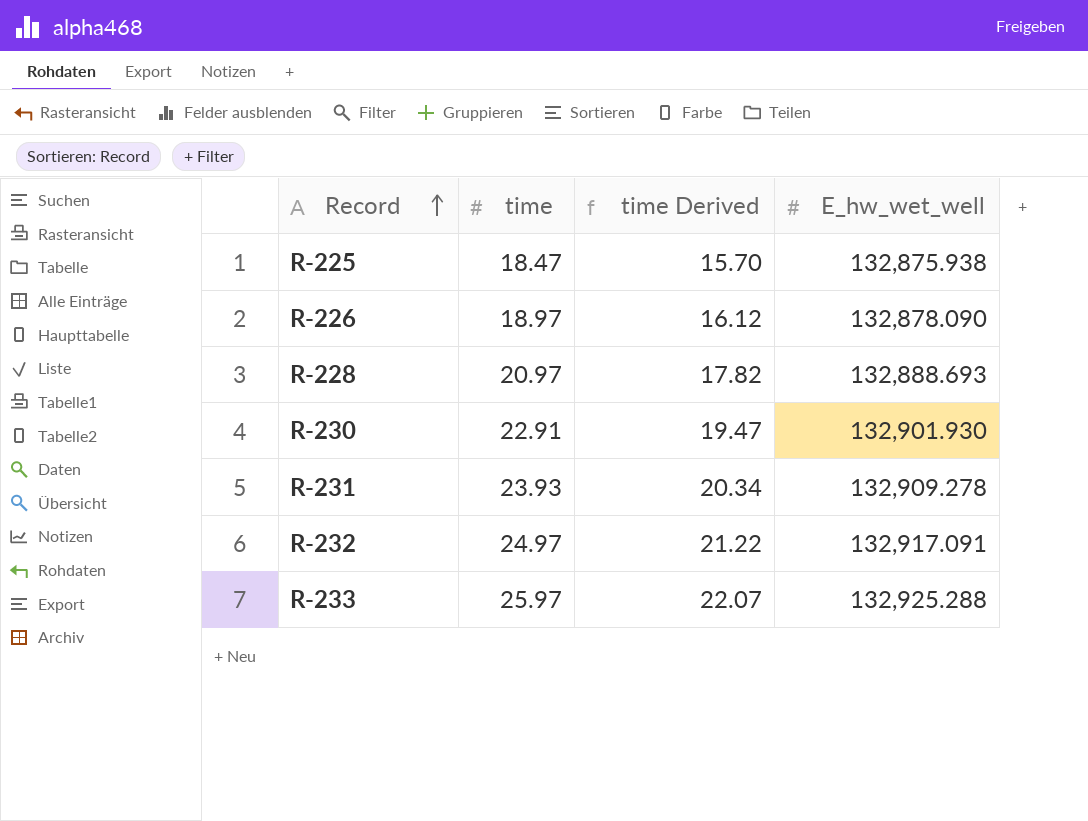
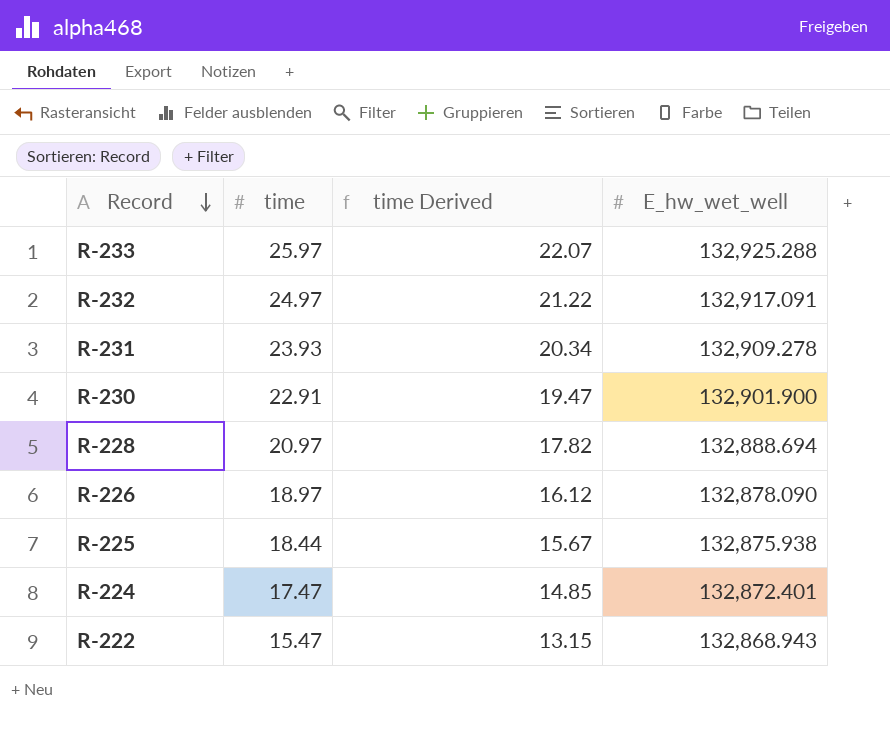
row order: Record ascending -> Record descending
R-230 | E_hw_wet_well: 132,901.930 -> 132,901.900
R-228 | E_hw_wet_well: 132,888.693 -> 132,888.694
R-225 | time: 18.47 -> 18.44
R-225 | time Derived: 15.70 -> 15.67
row R-224: none -> 17.47 | 14.85 | 132,872.401
row R-222: none -> 15.47 | 13.15 | 132,868.943

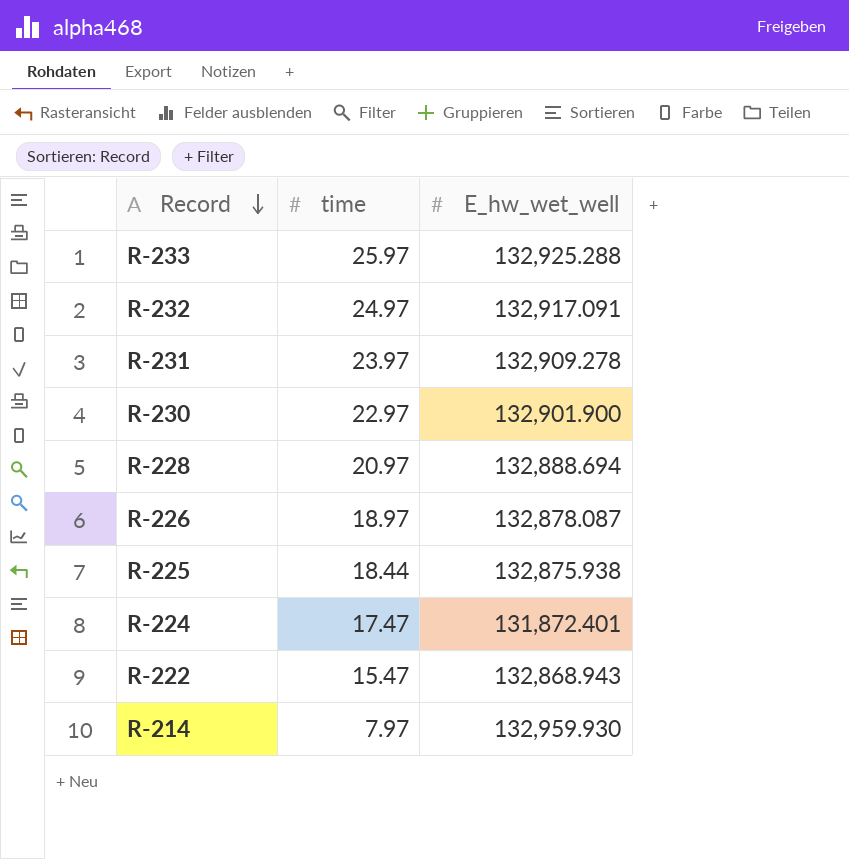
column time Derived | formula: [time] * 0.85 -> none
R-231 | time: 23.93 -> 23.97
R-230 | time: 22.91 -> 22.97
R-226 | E_hw_wet_well: 132,878.090 -> 132,878.087
R-224 | E_hw_wet_well: 132,872.401 -> 131,872.401
row R-214: none -> 7.97 | 132,959.930

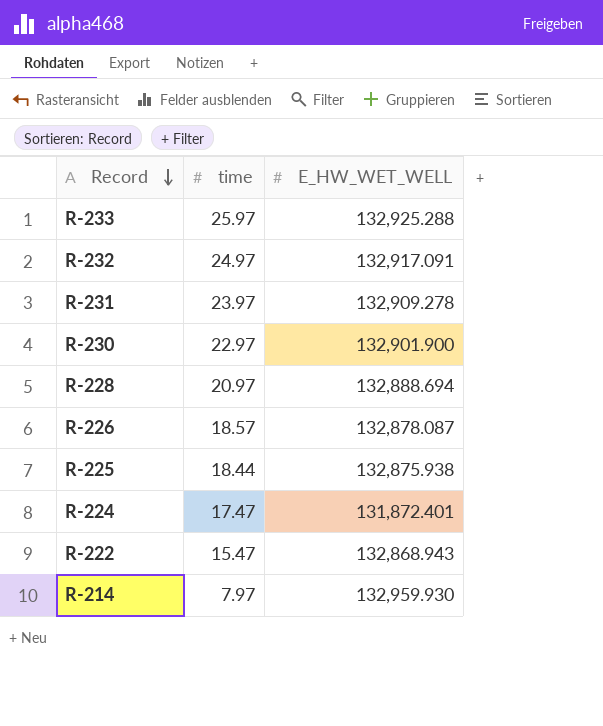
column name: E_hw_wet_well -> E_HW_WET_WELL
R-226 | time: 18.97 -> 18.57

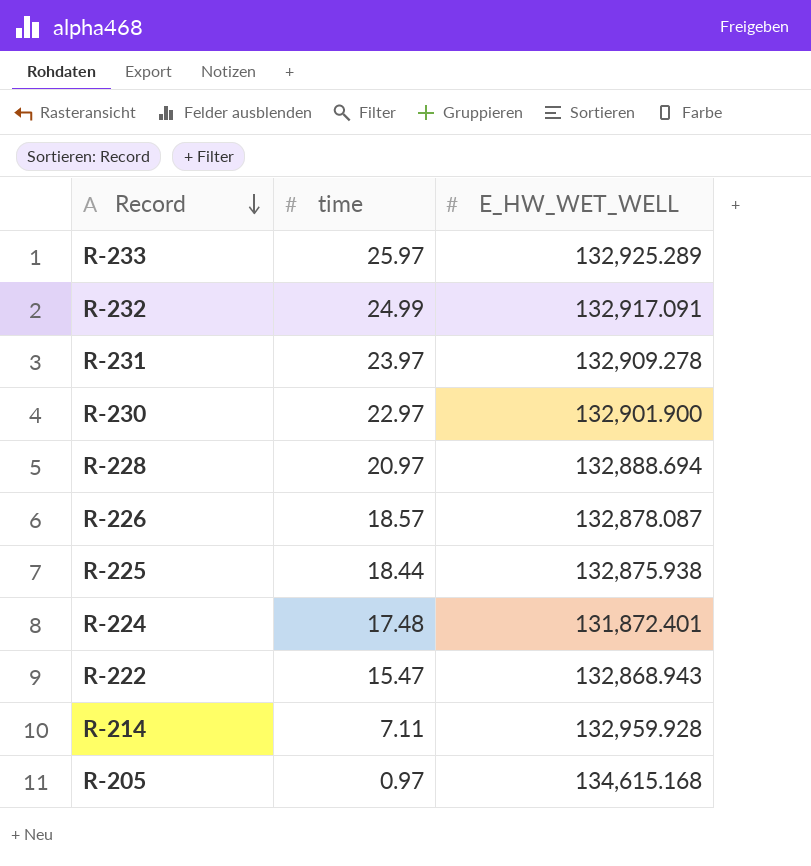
R-233 | E_HW_WET_WELL: 132,925.288 -> 132,925.289
R-232 | time: 24.97 -> 24.99
R-224 | time: 17.47 -> 17.48
R-214 | time: 7.97 -> 7.11
R-214 | E_HW_WET_WELL: 132,959.930 -> 132,959.928
row R-205: none -> 0.97 | 134,615.168

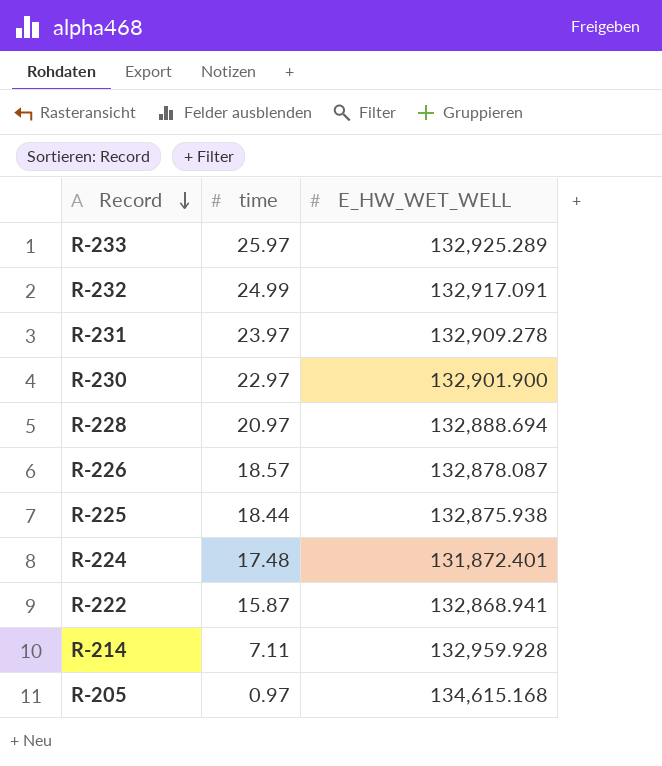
R-222 | time: 15.47 -> 15.87
R-222 | E_HW_WET_WELL: 132,868.943 -> 132,868.941

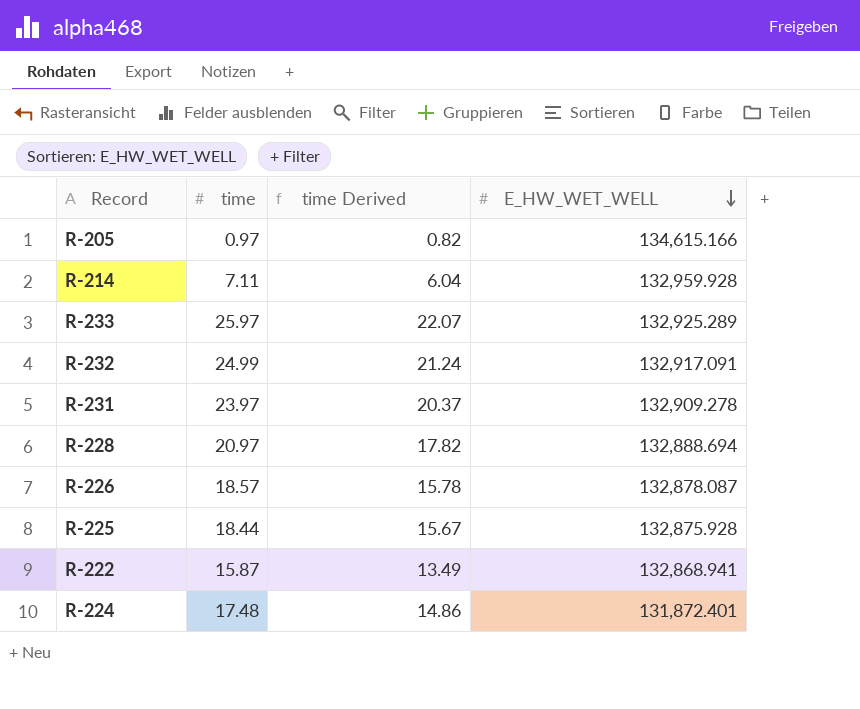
row order: Record descending -> E_HW_WET_WELL descending
column time Derived | formula: none -> [time] * 0.85
row R-230: 22.97 | 132,901.900 -> none
R-205 | E_HW_WET_WELL: 134,615.168 -> 134,615.166
R-225 | E_HW_WET_WELL: 132,875.938 -> 132,875.928

